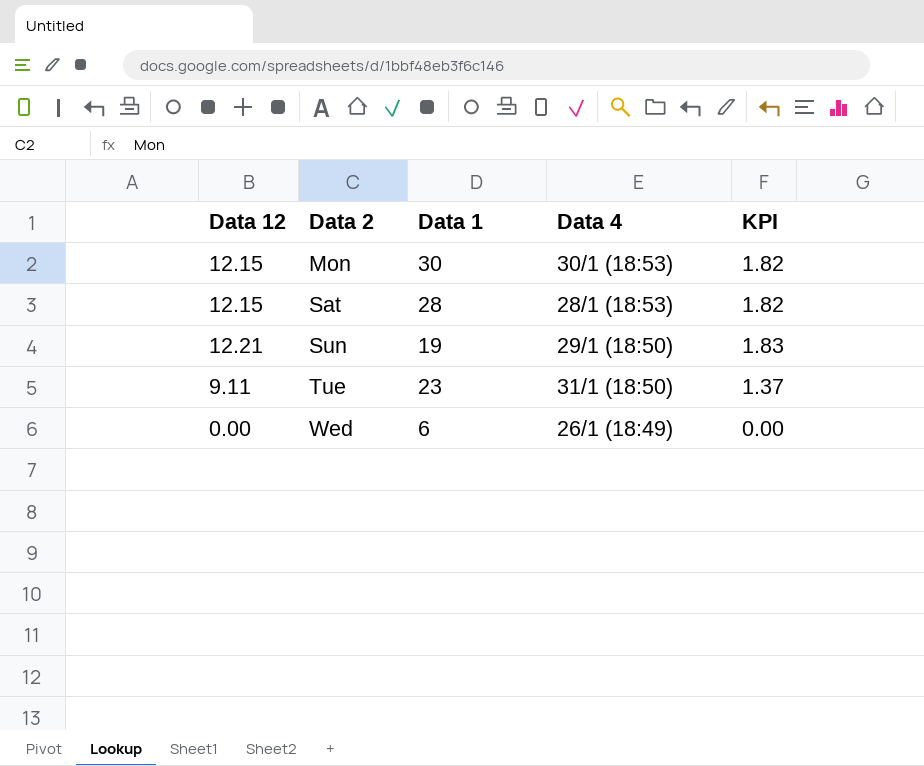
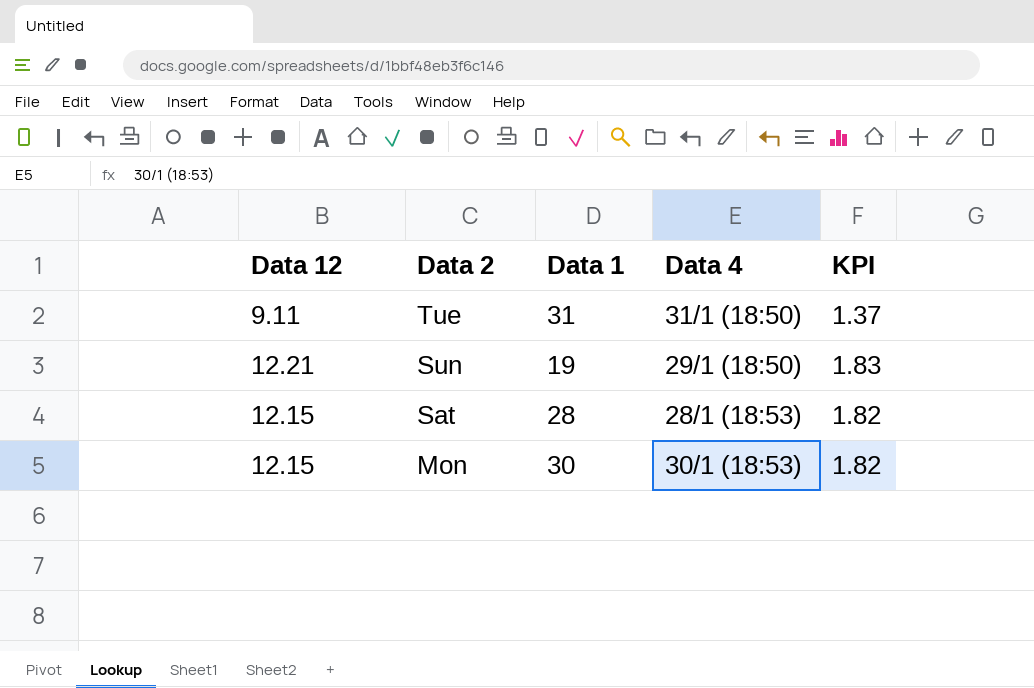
row order: Data 2 ascending -> Data 2 descending
row Wed: 0.00 | 6 | 26/1 (18:49) | 0.00 -> none
Tue | Data 1: 23 -> 31

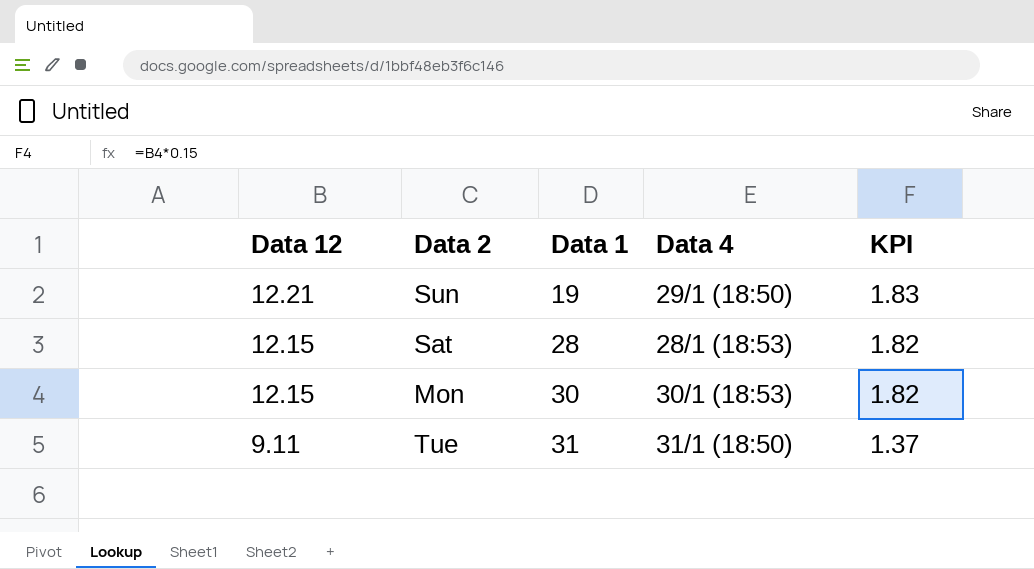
row order: Data 2 descending -> Data 12 descending

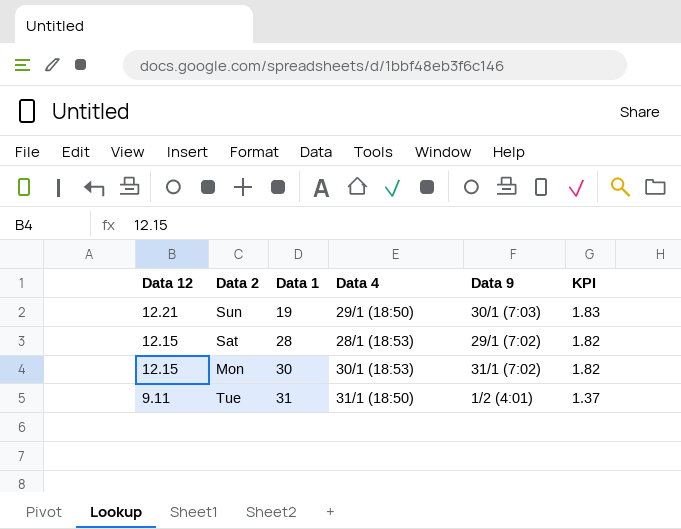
column Data 9 | position: none -> 5

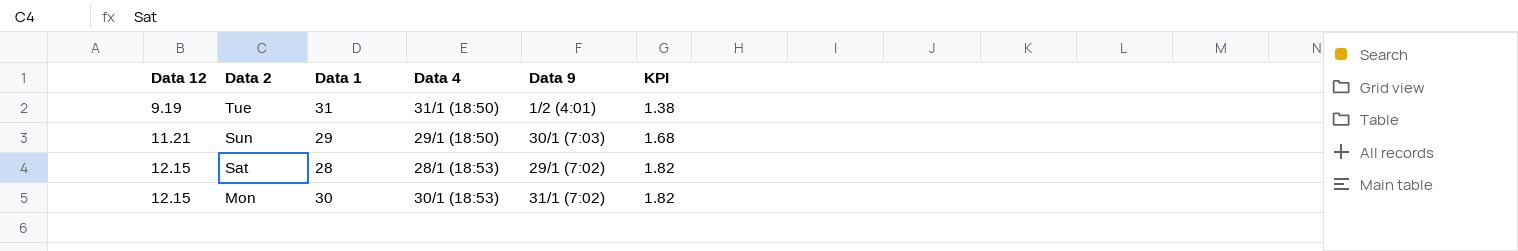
row order: Data 12 descending -> Data 12 ascending
Tue | Data 12: 9.11 -> 9.19
Tue | KPI: 1.37 -> 1.38
Sun | Data 12: 12.21 -> 11.21
Sun | Data 1: 19 -> 29
Sun | KPI: 1.83 -> 1.68

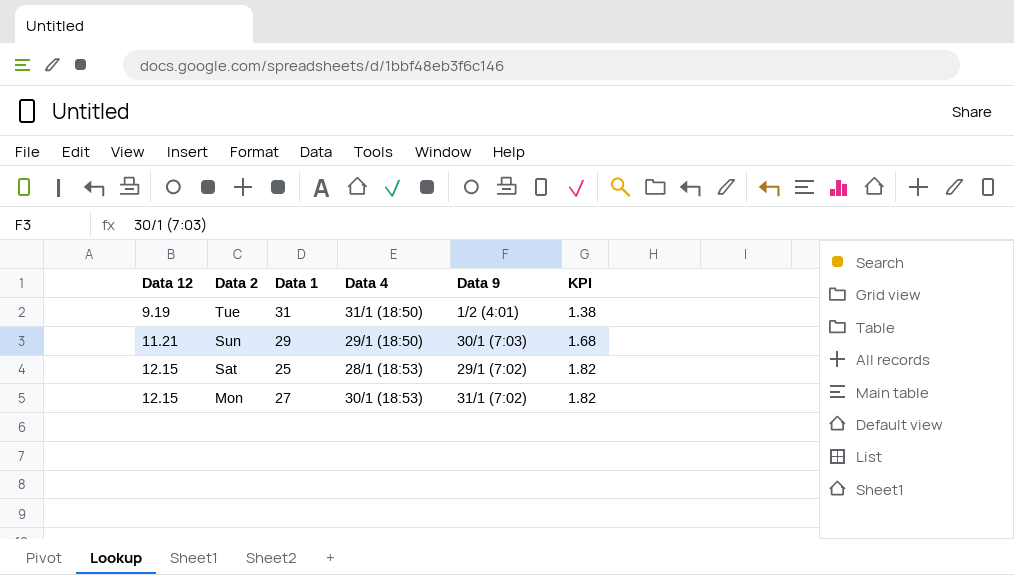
Sat | Data 1: 28 -> 25
Mon | Data 1: 30 -> 27

